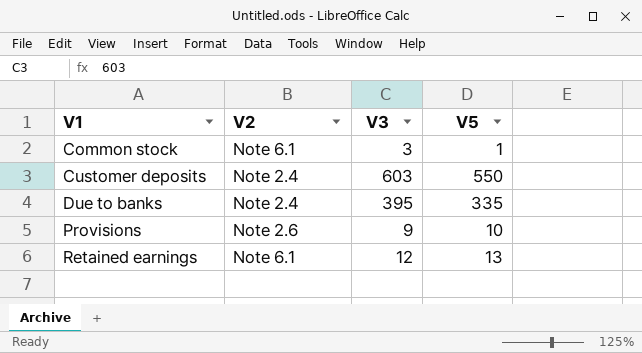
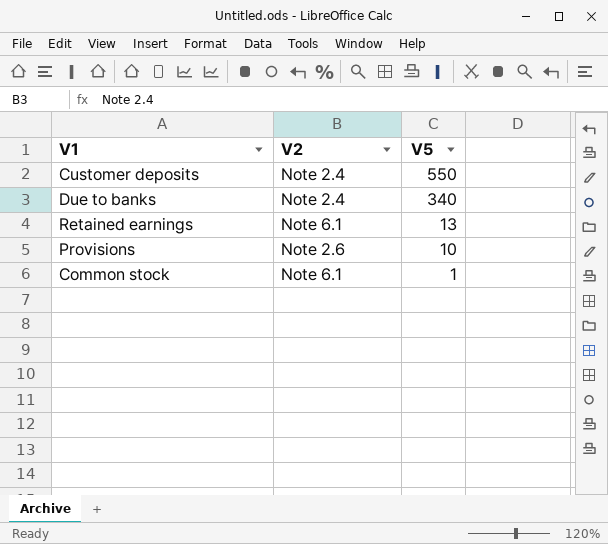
row order: V1 ascending -> V5 descending
column V3 | position: 3 -> none
Due to banks | V5: 335 -> 340

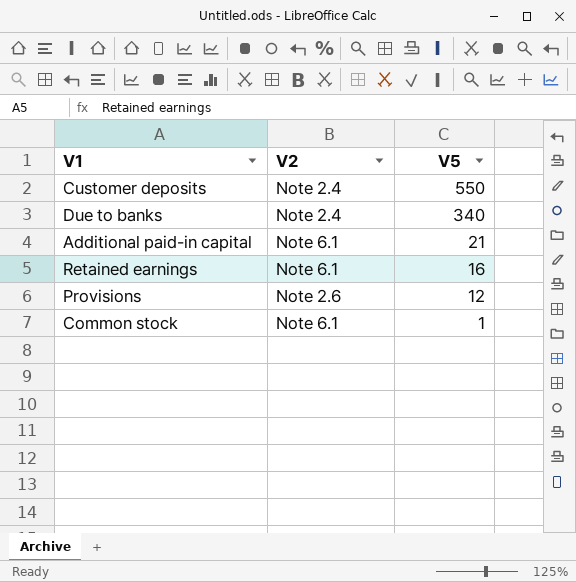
row Additional paid-in capital: none -> Note 6.1 | 21
Retained earnings | V5: 13 -> 16
Provisions | V5: 10 -> 12

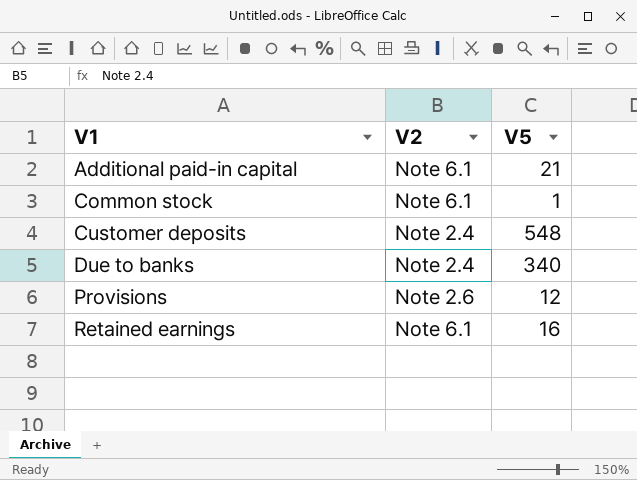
row order: V5 descending -> V1 ascending
Customer deposits | V5: 550 -> 548

